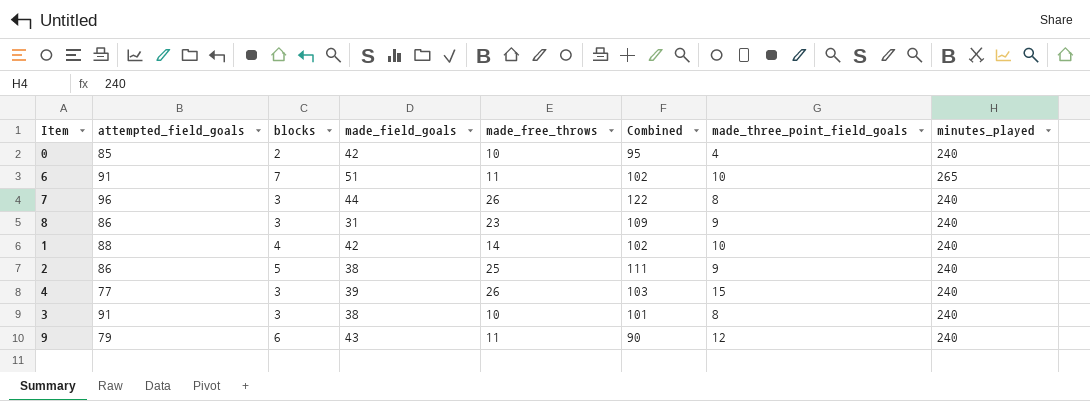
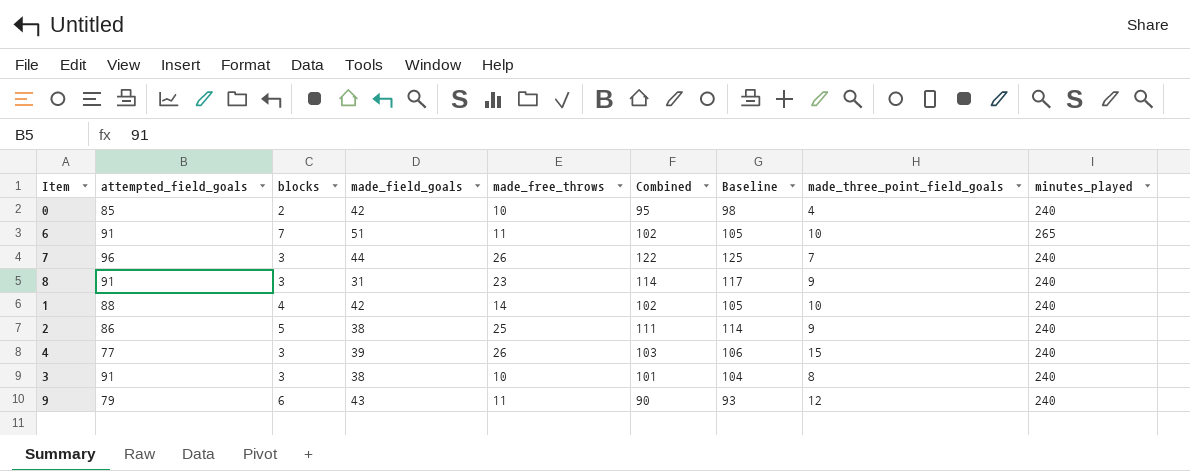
column Baseline | formula: none -> [Combined] + 3
7 | made_three_point_field_goals: 8 -> 7
8 | attempted_field_goals: 86 -> 91
8 | Combined: 109 -> 114

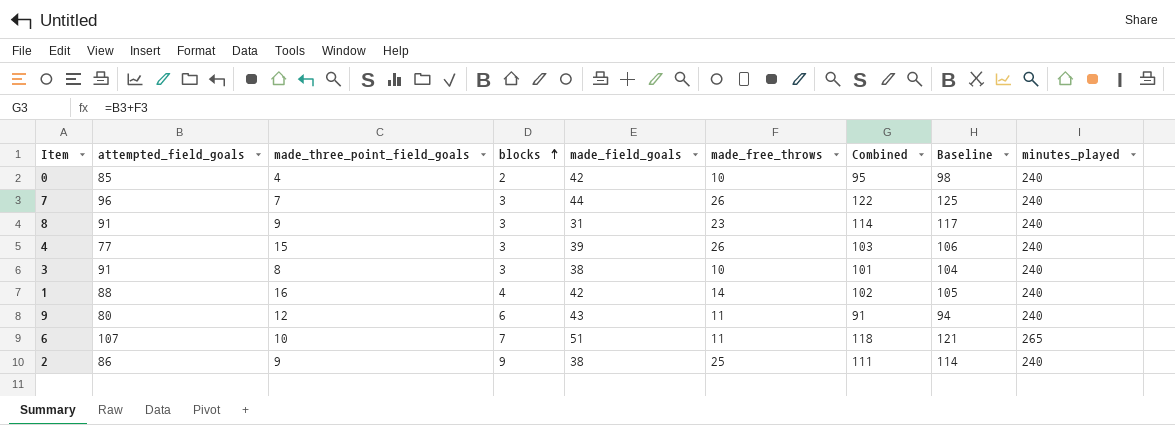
row order: none -> blocks ascending
column made_three_point_field_goals | position: 8 -> 3
1 | made_three_point_field_goals: 10 -> 16
9 | attempted_field_goals: 79 -> 80
9 | Combined: 90 -> 91
9 | Baseline: 93 -> 94
6 | attempted_field_goals: 91 -> 107
6 | Combined: 102 -> 118
6 | Baseline: 105 -> 121
2 | blocks: 5 -> 9

